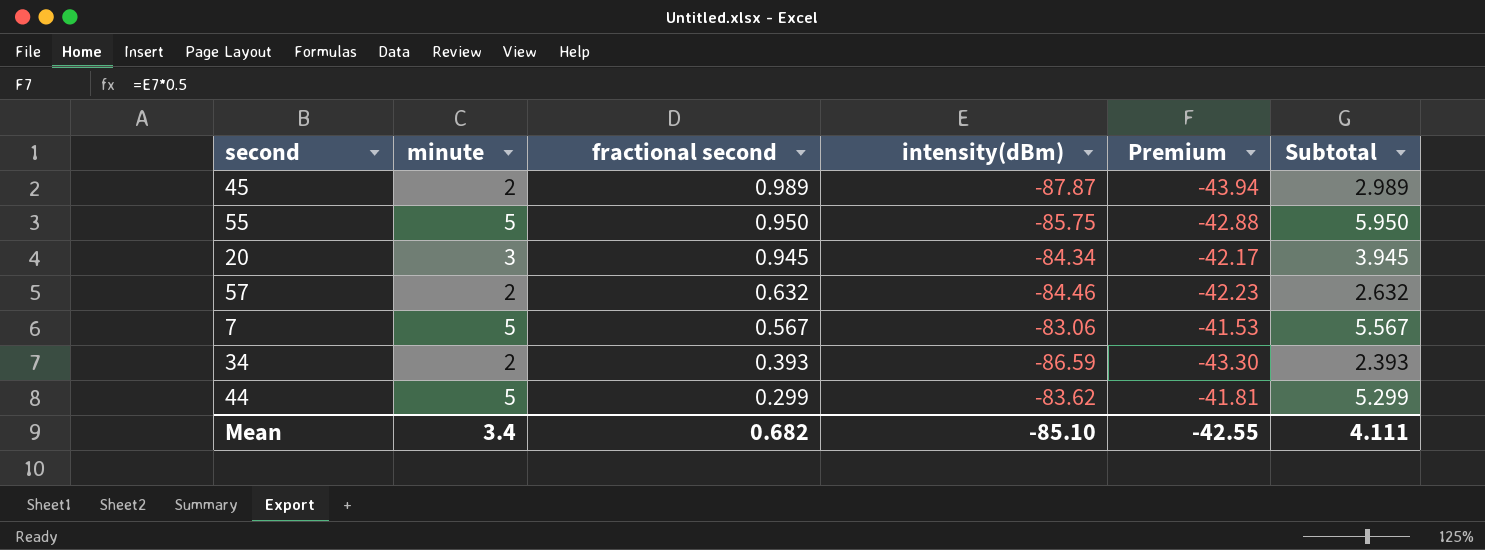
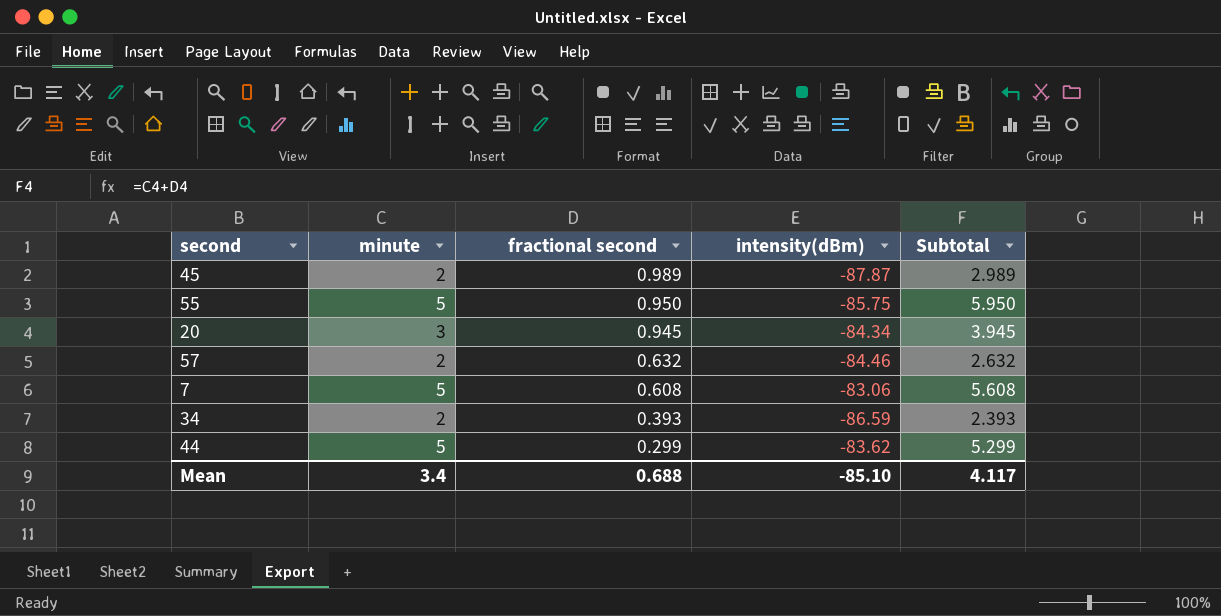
column Premium | formula: [intensity(dBm)] * 0.5 -> none
7 | fractional second: 0.567 -> 0.608
7 | Subtotal: 5.567 -> 5.608
Mean | fractional second: 0.682 -> 0.688
Mean | Subtotal: 4.111 -> 4.117

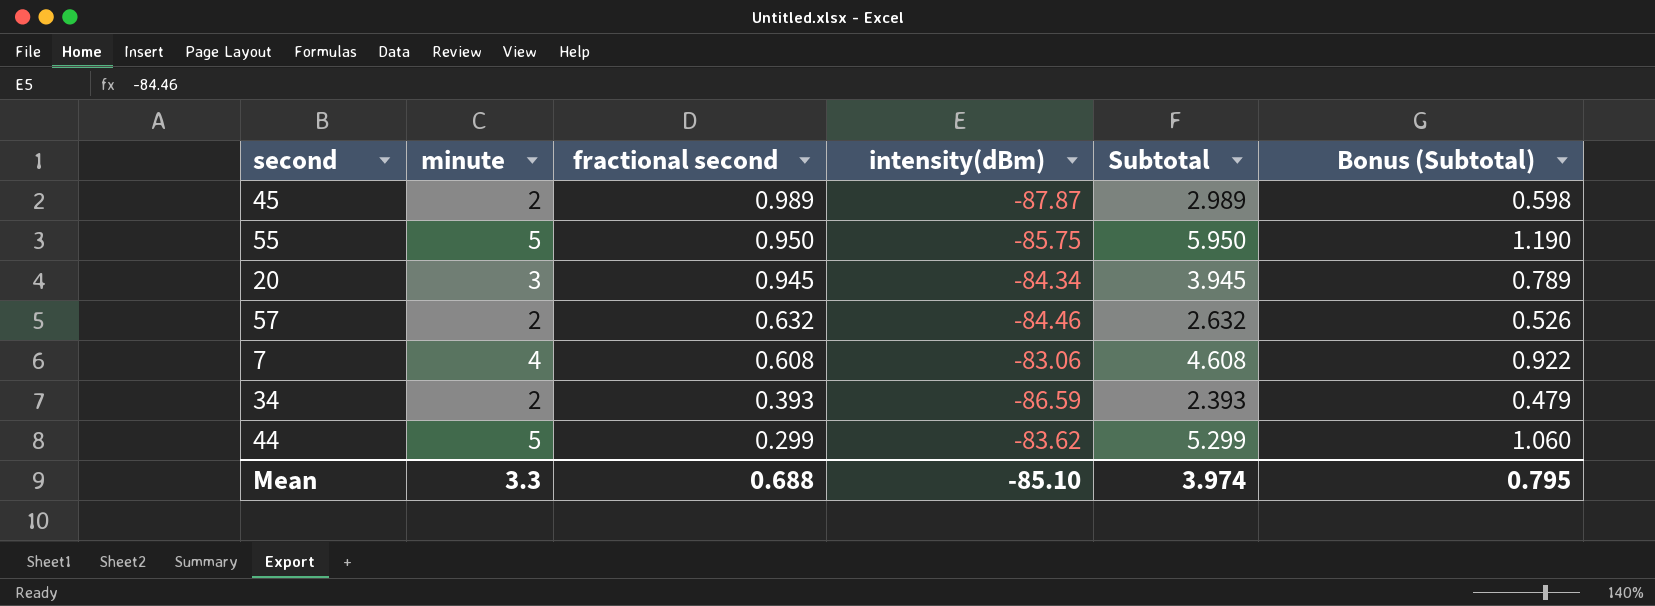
column Bonus (Subtotal) | formula: none -> [Subtotal] * 0.2
7 | minute: 5 -> 4
7 | Subtotal: 5.608 -> 4.608
Mean | minute: 3.4 -> 3.3
Mean | Subtotal: 4.117 -> 3.974

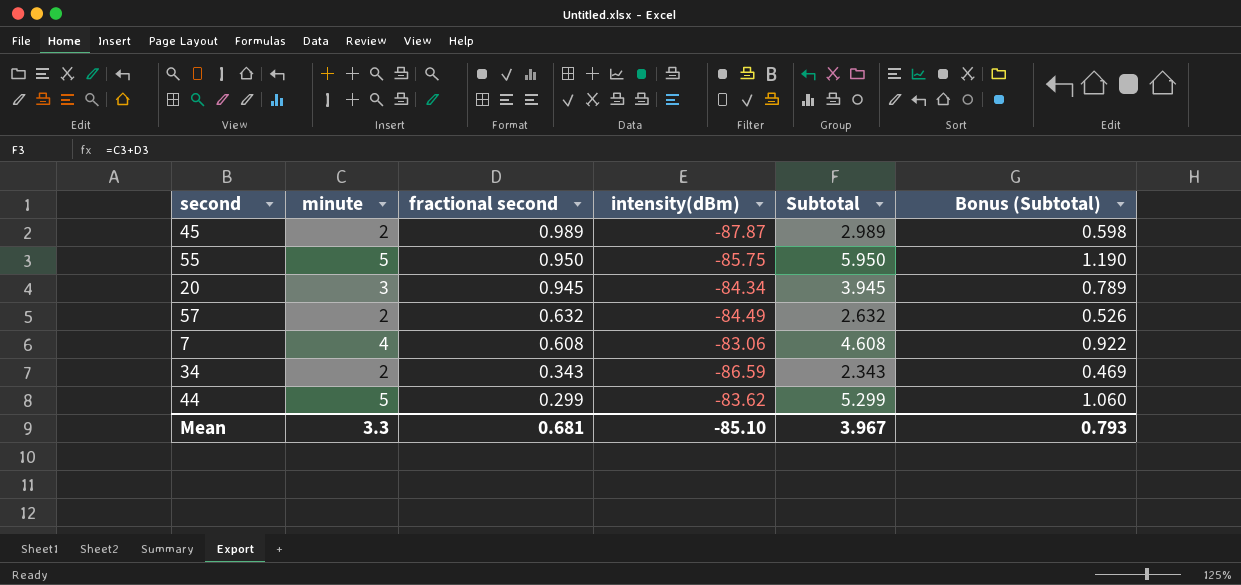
57 | intensity(dBm): -84.46 -> -84.49
34 | fractional second: 0.393 -> 0.343
34 | Subtotal: 2.393 -> 2.343
34 | Bonus (Subtotal): 0.479 -> 0.469
Mean | fractional second: 0.688 -> 0.681
Mean | Subtotal: 3.974 -> 3.967
Mean | Bonus (Subtotal): 0.795 -> 0.793

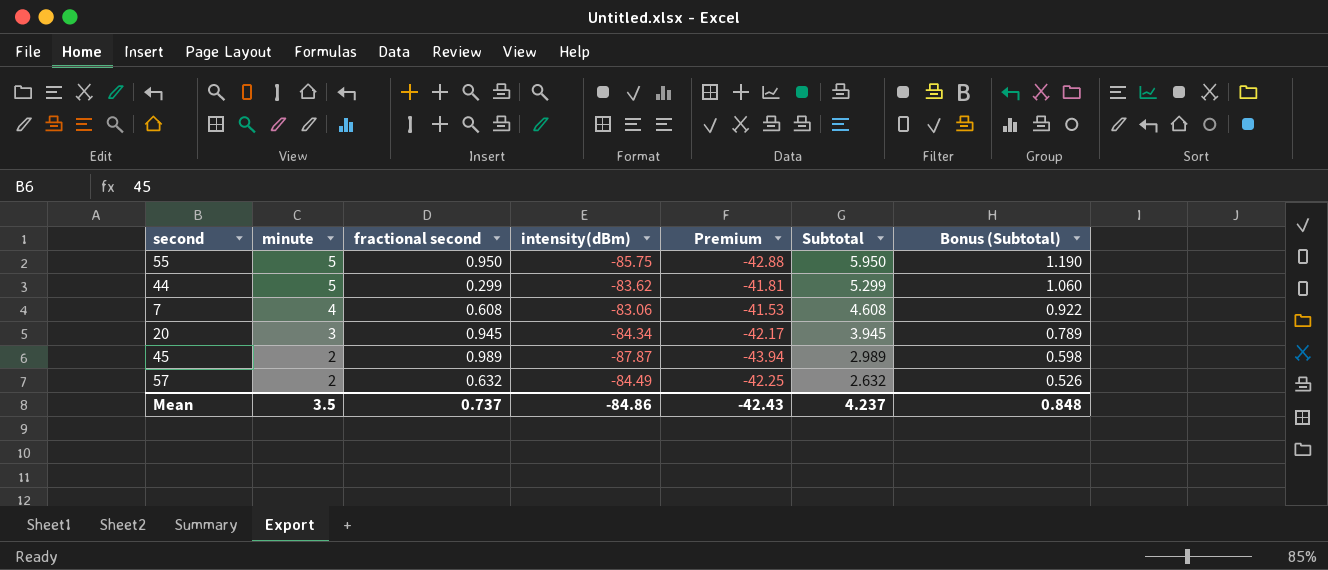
row order: fractional second descending -> minute descending
column Premium | formula: none -> [intensity(dBm)] * 0.5
row 34: 2 | 0.343 | -86.59 | 2.343 | 0.469 -> none
Mean | minute: 3.3 -> 3.5
Mean | fractional second: 0.681 -> 0.737
Mean | intensity(dBm): -85.10 -> -84.86
Mean | Subtotal: 3.967 -> 4.237
Mean | Bonus (Subtotal): 0.793 -> 0.848

